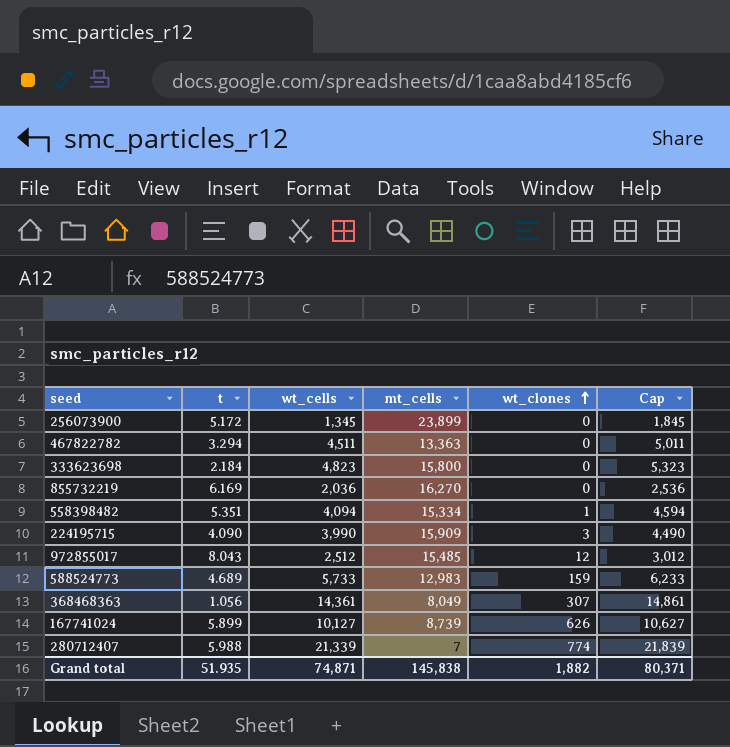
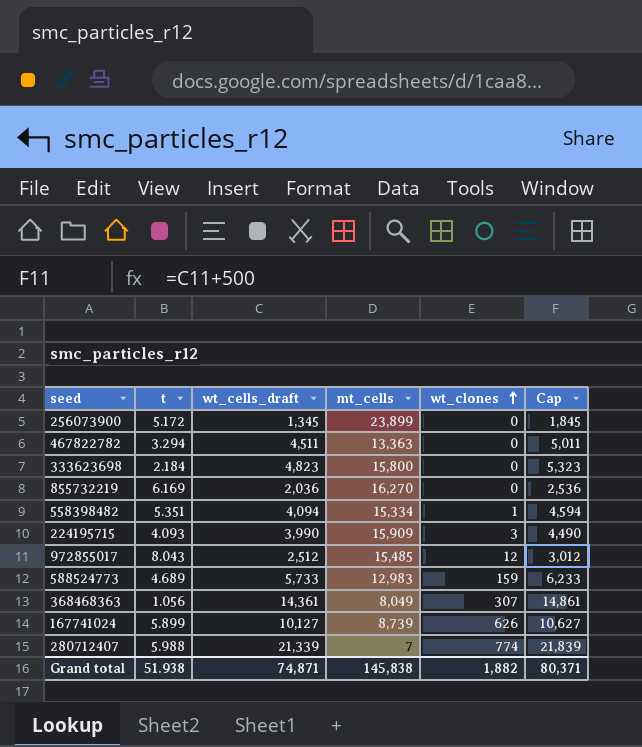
column name: wt_cells -> wt_cells_draft
224195715 | t: 4.090 -> 4.093
Grand total | t: 51.935 -> 51.938

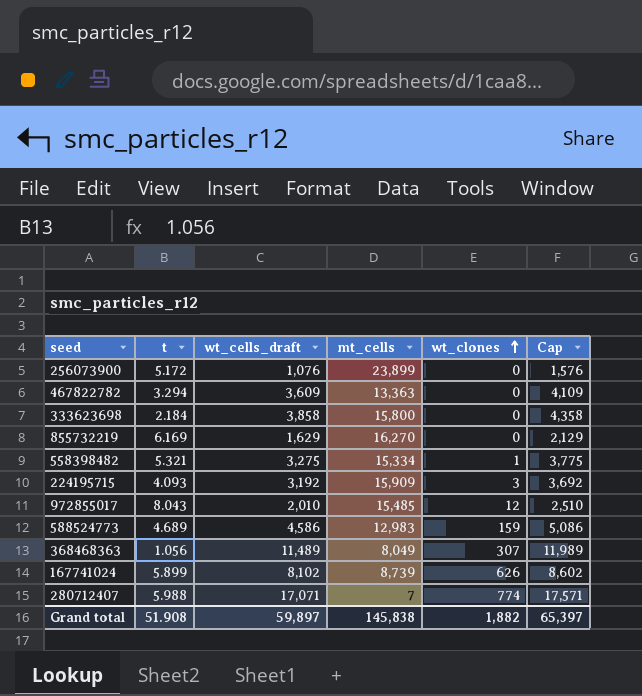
256073900 | wt_cells_draft: 1,345 -> 1,076
256073900 | Cap: 1,845 -> 1,576
467822782 | wt_cells_draft: 4,511 -> 3,609
467822782 | Cap: 5,011 -> 4,109
333623698 | wt_cells_draft: 4,823 -> 3,858
333623698 | Cap: 5,323 -> 4,358
855732219 | wt_cells_draft: 2,036 -> 1,629
855732219 | Cap: 2,536 -> 2,129
558398482 | t: 5.351 -> 5.321
558398482 | wt_cells_draft: 4,094 -> 3,275
558398482 | Cap: 4,594 -> 3,775
224195715 | wt_cells_draft: 3,990 -> 3,192
224195715 | Cap: 4,490 -> 3,692
972855017 | wt_cells_draft: 2,512 -> 2,010
972855017 | Cap: 3,012 -> 2,510
588524773 | wt_cells_draft: 5,733 -> 4,586
588524773 | Cap: 6,233 -> 5,086
368468363 | wt_cells_draft: 14,361 -> 11,489
368468363 | Cap: 14,861 -> 11,989
167741024 | wt_cells_draft: 10,127 -> 8,102
167741024 | Cap: 10,627 -> 8,602
280712407 | wt_cells_draft: 21,339 -> 17,071
280712407 | Cap: 21,839 -> 17,571
Grand total | t: 51.938 -> 51.908
Grand total | wt_cells_draft: 74,871 -> 59,897
Grand total | Cap: 80,371 -> 65,397

